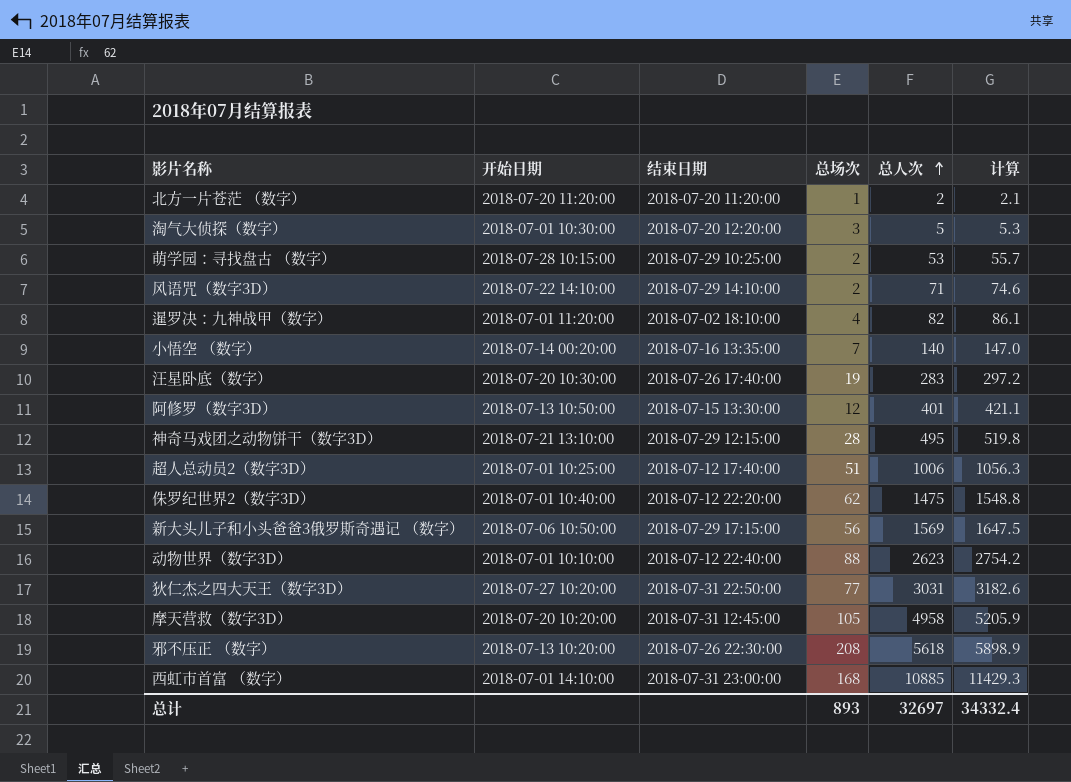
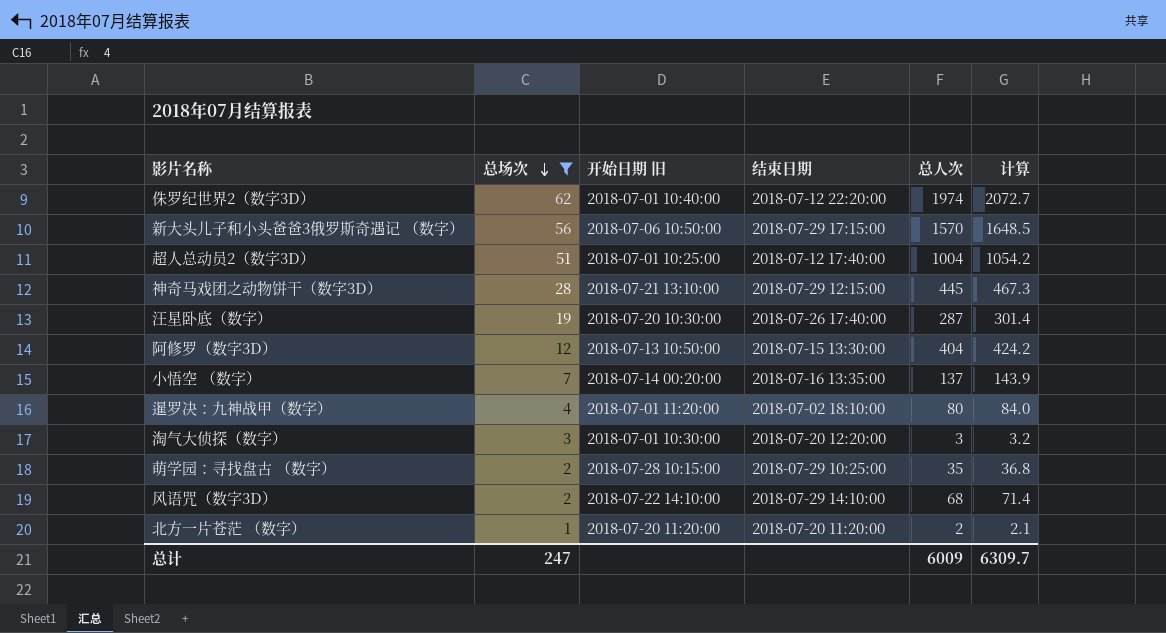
filter: none -> 总场次 <= 62
row order: 总人次 ascending -> 总场次 descending
column 总场次 | position: 4 -> 2
column name: 开始日期 -> 开始日期 旧
侏罗纪世界2（数字3D） | 总人次: 1475 -> 1974
侏罗纪世界2（数字3D） | 计算: 1548.8 -> 2072.7
新大头儿子和小头爸爸3俄罗斯奇遇记 （数字） | 总人次: 1569 -> 1570
新大头儿子和小头爸爸3俄罗斯奇遇记 （数字） | 计算: 1647.5 -> 1648.5
超人总动员2（数字3D） | 总人次: 1006 -> 1004
超人总动员2（数字3D） | 计算: 1056.3 -> 1054.2
神奇马戏团之动物饼干（数字3D） | 总人次: 495 -> 445
神奇马戏团之动物饼干（数字3D） | 计算: 519.8 -> 467.3
汪星卧底（数字） | 总人次: 283 -> 287
汪星卧底（数字） | 计算: 297.2 -> 301.4
阿修罗（数字3D） | 总人次: 401 -> 404
阿修罗（数字3D） | 计算: 421.1 -> 424.2
小悟空 （数字） | 总人次: 140 -> 137
小悟空 （数字） | 计算: 147.0 -> 143.9
暹罗决：九神战甲（数字） | 总人次: 82 -> 80
暹罗决：九神战甲（数字） | 计算: 86.1 -> 84.0
淘气大侦探（数字） | 总人次: 5 -> 3
淘气大侦探（数字） | 计算: 5.3 -> 3.2
萌学园：寻找盘古 （数字） | 总人次: 53 -> 35
萌学园：寻找盘古 （数字） | 计算: 55.7 -> 36.8
风语咒（数字3D） | 总人次: 71 -> 68
风语咒（数字3D） | 计算: 74.6 -> 71.4
总计 | 总场次: 893 -> 247
总计 | 总人次: 32697 -> 6009
总计 | 计算: 34332.4 -> 6309.7

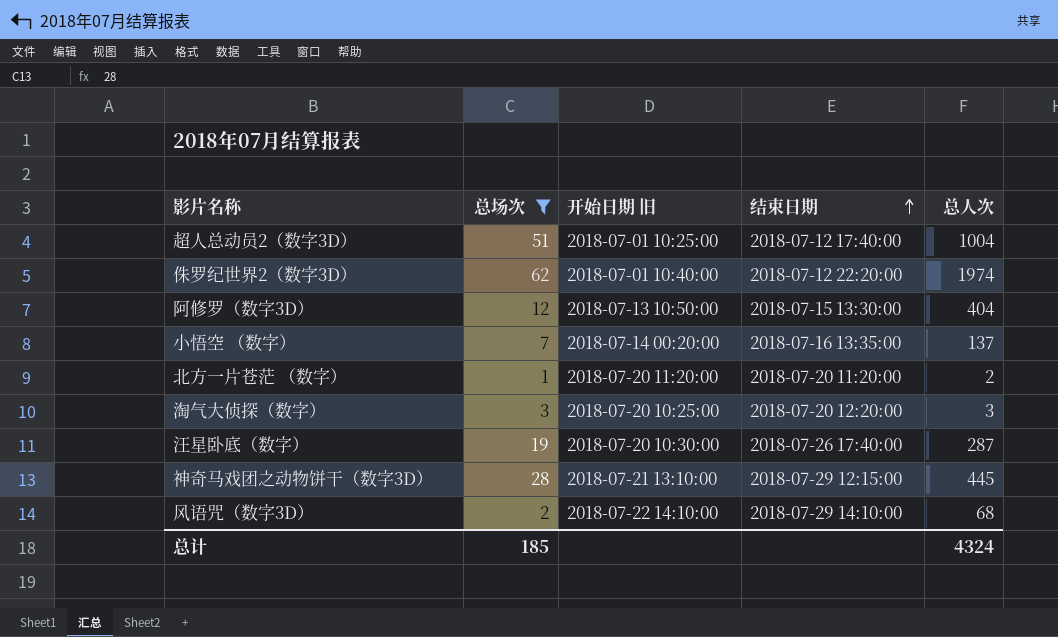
row order: 总场次 descending -> 结束日期 ascending
column 计算 | formula: [总人次] * 1.05 -> none
row 新大头儿子和小头爸爸3俄罗斯奇遇记 （数字）: 56 | 2018-07-06 10:50:00 | 2018-07-29 17:15:00 | 1570 | 1648.5 -> none
row 暹罗决：九神战甲（数字）: 4 | 2018-07-01 11:20:00 | 2018-07-02 18:10:00 | 80 | 84.0 -> none
row 萌学园：寻找盘古 （数字）: 2 | 2018-07-28 10:15:00 | 2018-07-29 10:25:00 | 35 | 36.8 -> none
淘气大侦探（数字） | 开始日期 旧: 2018-07-01 10:30:00 -> 2018-07-20 10:25:00
总计 | 总场次: 247 -> 185
总计 | 总人次: 6009 -> 4324

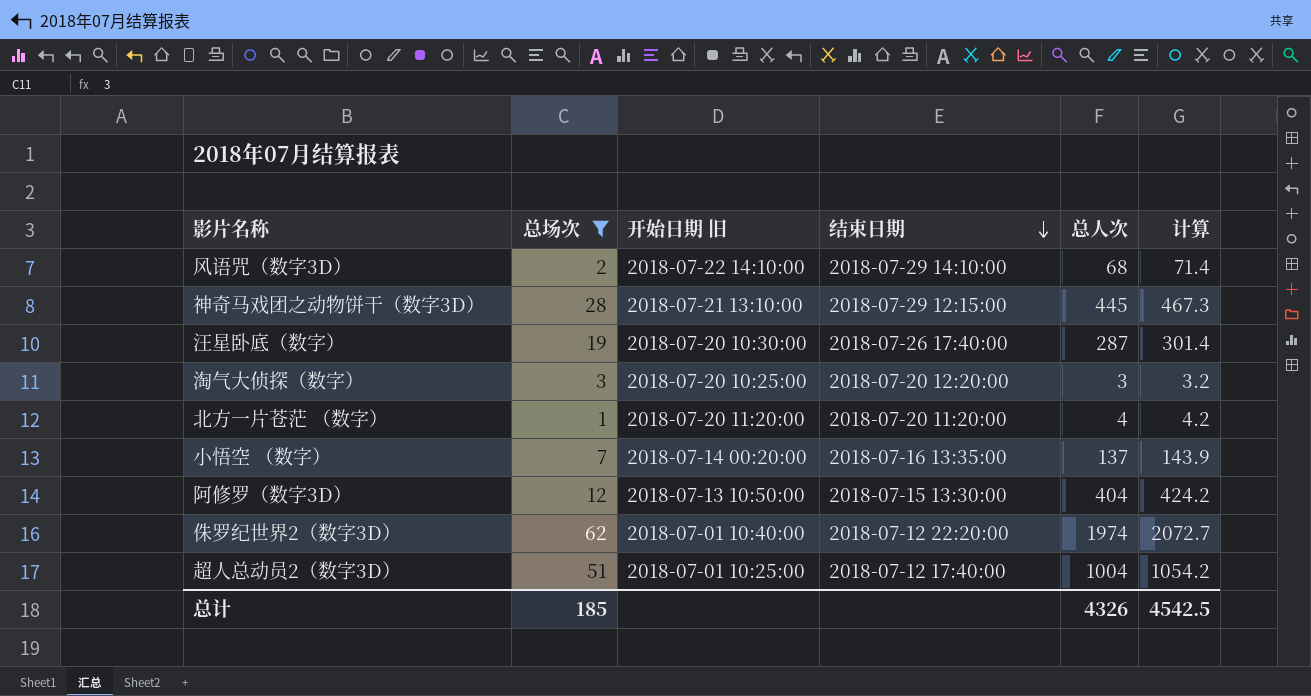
row order: 结束日期 ascending -> 结束日期 descending
column 计算 | formula: none -> [总人次] * 1.05
北方一片苍茫 （数字） | 总人次: 2 -> 4
总计 | 总人次: 4324 -> 4326

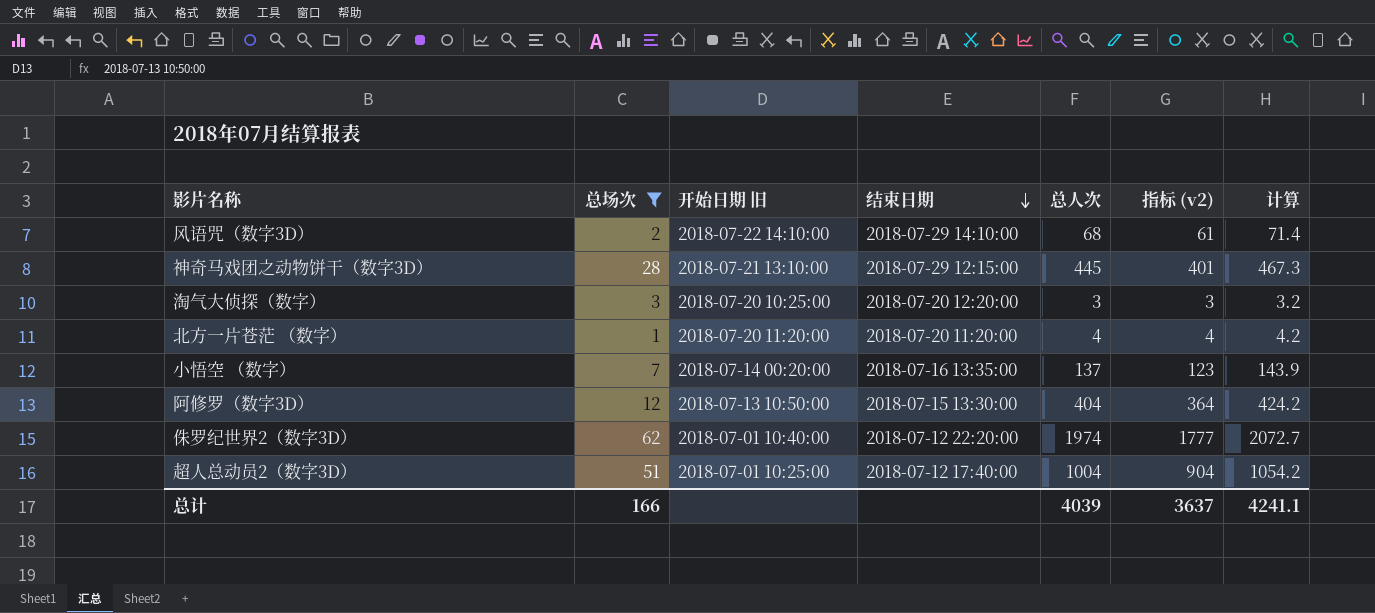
column 指标 (v2) | formula: none -> [总人次] * 0.9
row 汪星卧底（数字）: 19 | 2018-07-20 10:30:00 | 2018-07-26 17:40:00 | 287 | 301.4 -> none
总计 | 总场次: 185 -> 166
总计 | 总人次: 4326 -> 4039
总计 | 计算: 4542.5 -> 4241.1

